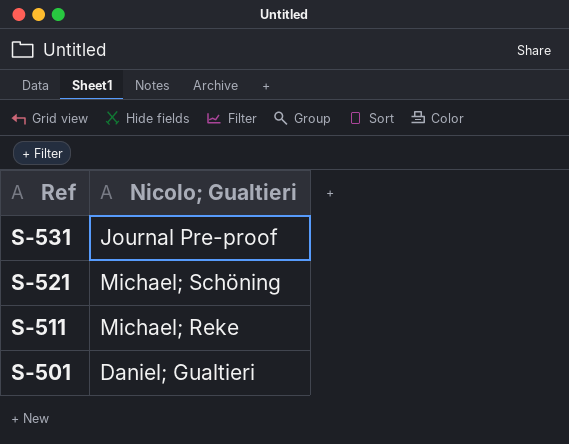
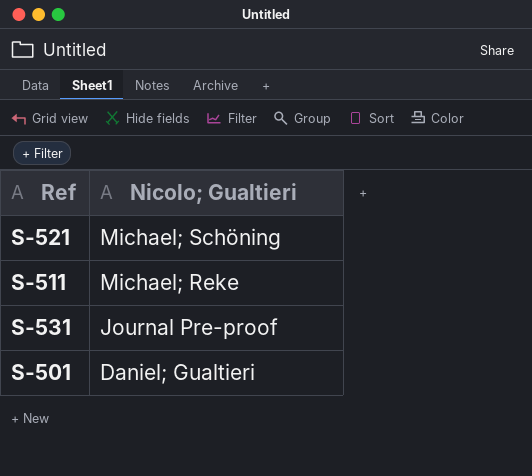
row order: Ref descending -> Nicolo; Gualtieri descending

